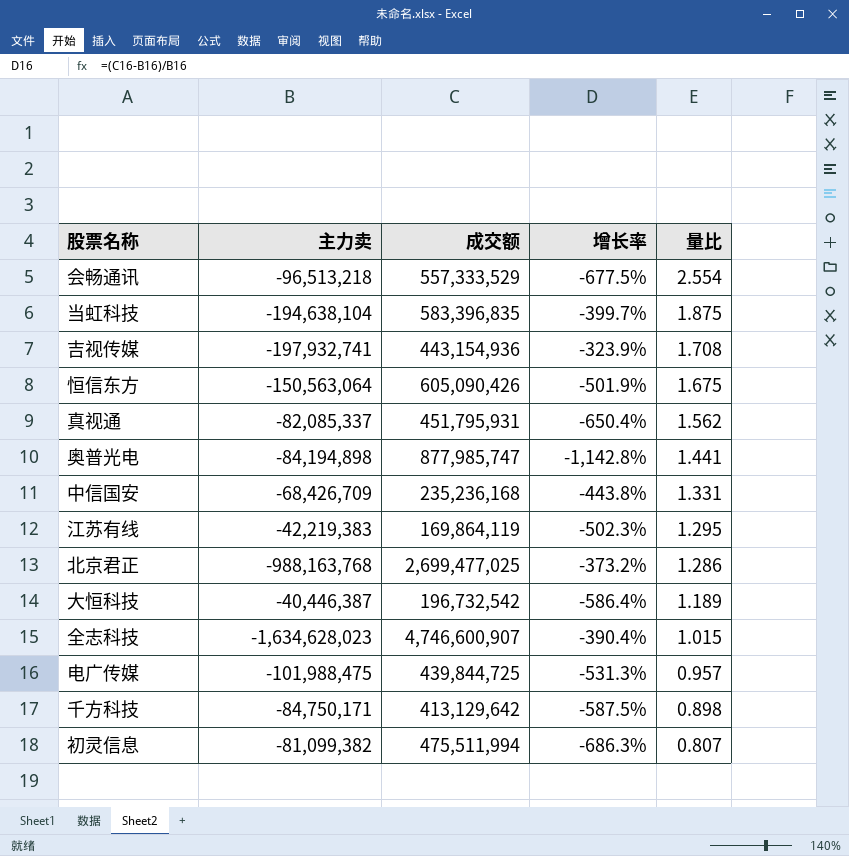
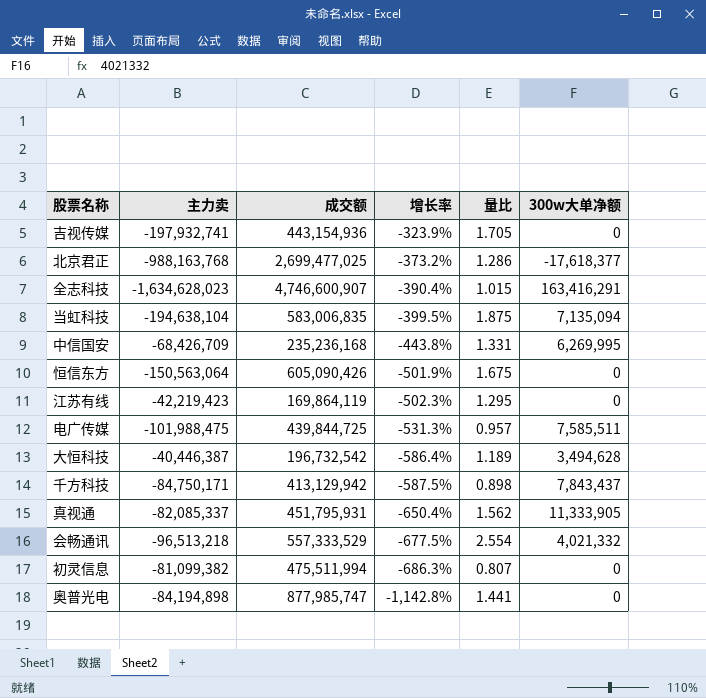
row order: 量比 descending -> 增长率 descending
column 300w大单净额 | position: none -> 6
吉视传媒 | 量比: 1.708 -> 1.705
当虹科技 | 成交额: 583,396,835 -> 583,006,835
当虹科技 | 增长率: -399.7% -> -399.5%
江苏有线 | 主力卖: -42,219,383 -> -42,219,423
千方科技 | 成交额: 413,129,642 -> 413,129,942

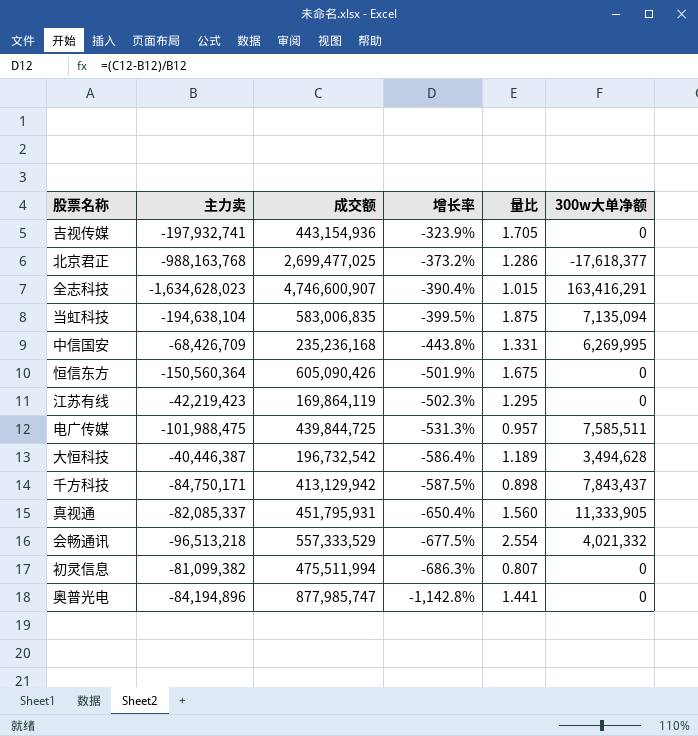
恒信东方 | 主力卖: -150,563,064 -> -150,560,364
真视通 | 量比: 1.562 -> 1.560
奥普光电 | 主力卖: -84,194,898 -> -84,194,896

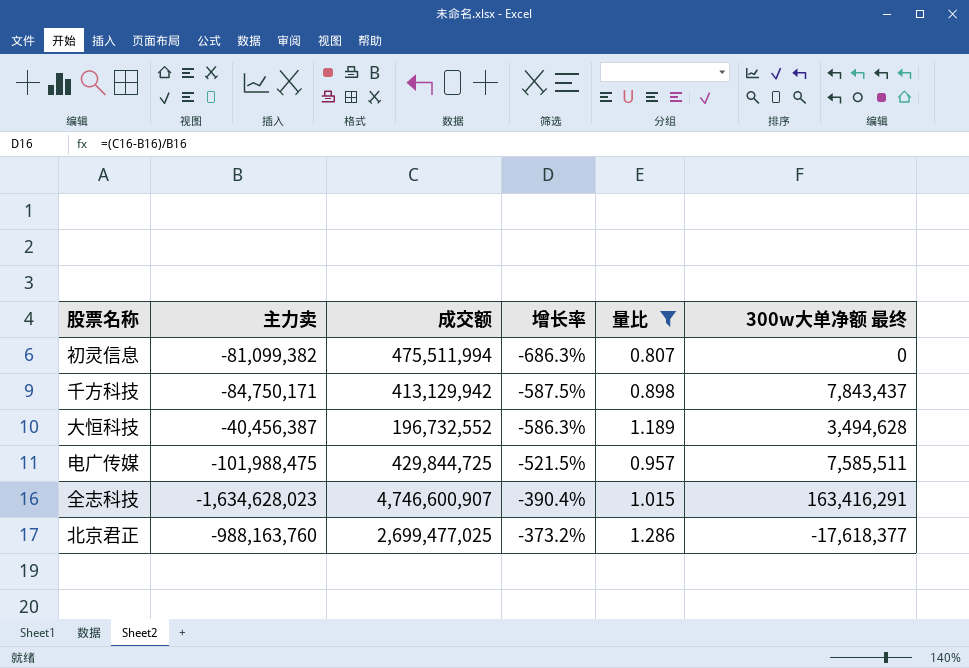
filter: none -> 量比 <= 1.286
row order: 增长率 descending -> 增长率 ascending
column name: 300w大单净额 -> 300w大单净额 最终
大恒科技 | 主力卖: -40,446,387 -> -40,456,387
大恒科技 | 成交额: 196,732,542 -> 196,732,552
大恒科技 | 增长率: -586.4% -> -586.3%
电广传媒 | 成交额: 439,844,725 -> 429,844,725
电广传媒 | 增长率: -531.3% -> -521.5%
北京君正 | 主力卖: -988,163,768 -> -988,163,760

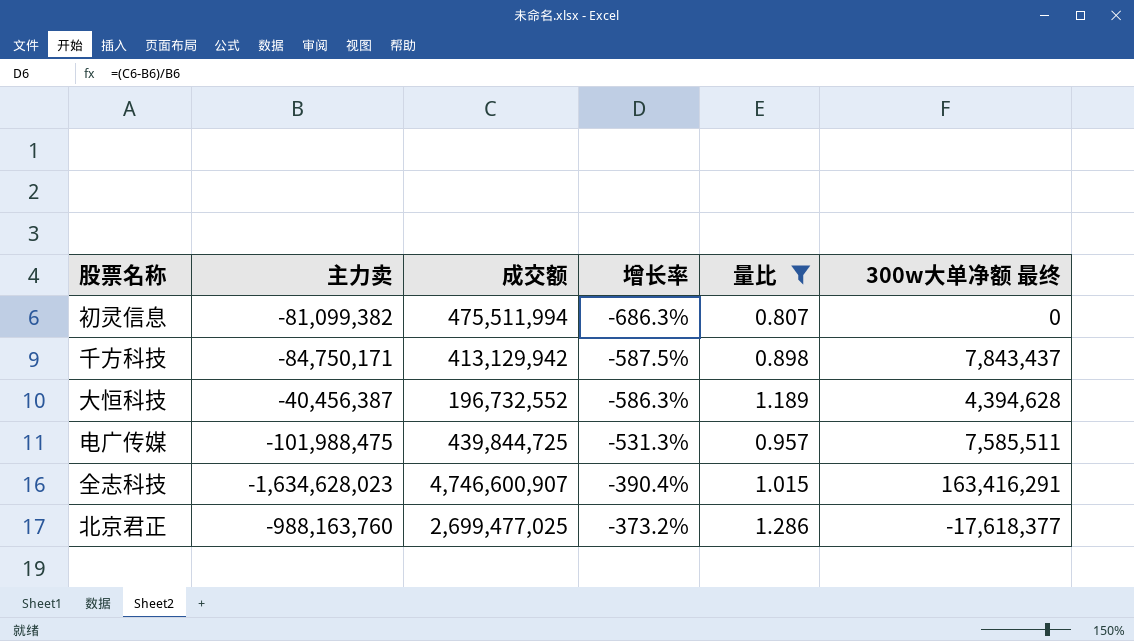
大恒科技 | 300w大单净额 最终: 3,494,628 -> 4,394,628
电广传媒 | 成交额: 429,844,725 -> 439,844,725
电广传媒 | 增长率: -521.5% -> -531.3%

